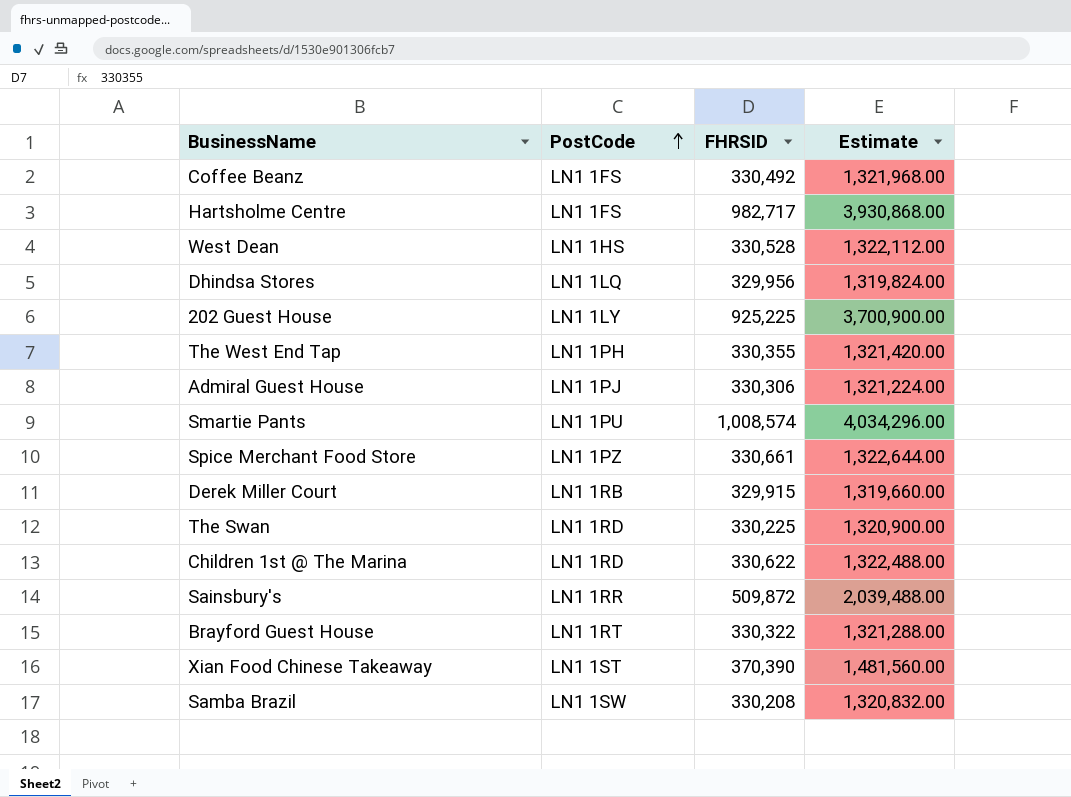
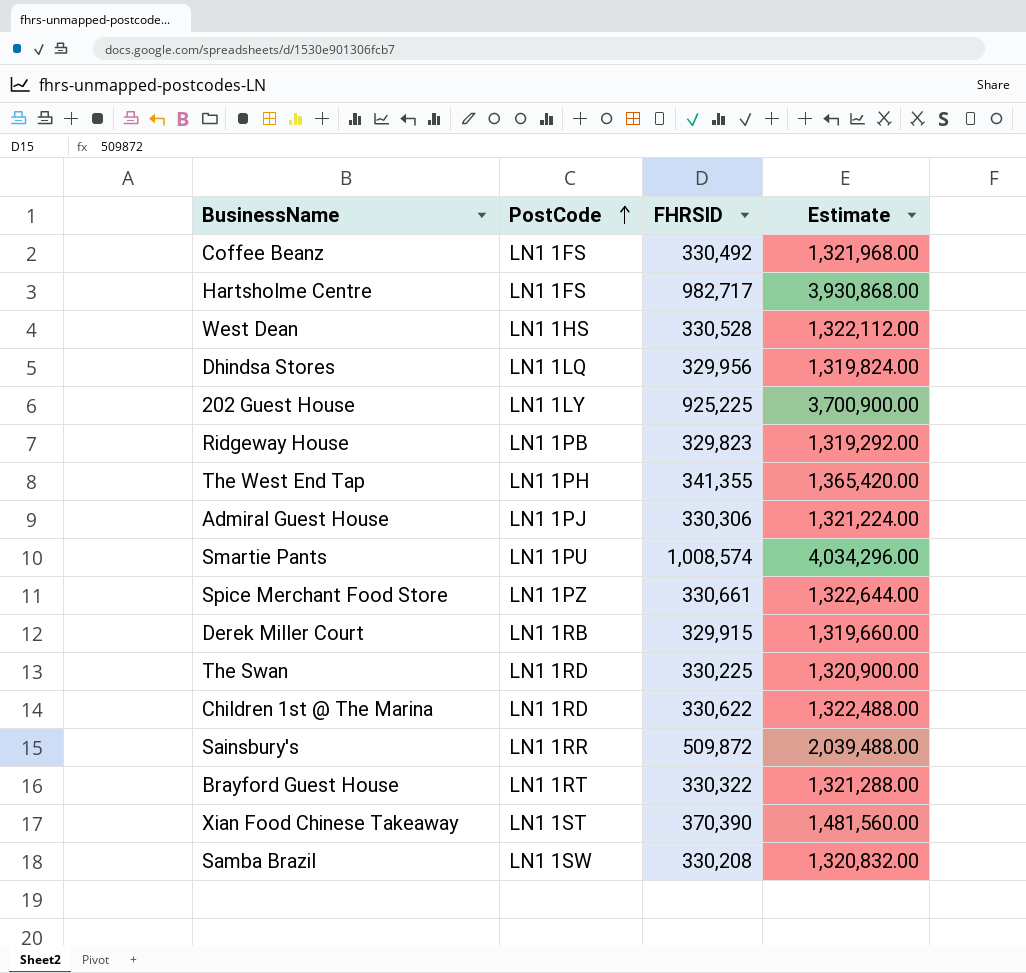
row Ridgeway House: none -> LN1 1PB | 329,823 | 1,319,292.00
The West End Tap | FHRSID: 330,355 -> 341,355
The West End Tap | Estimate: 1,321,420.00 -> 1,365,420.00

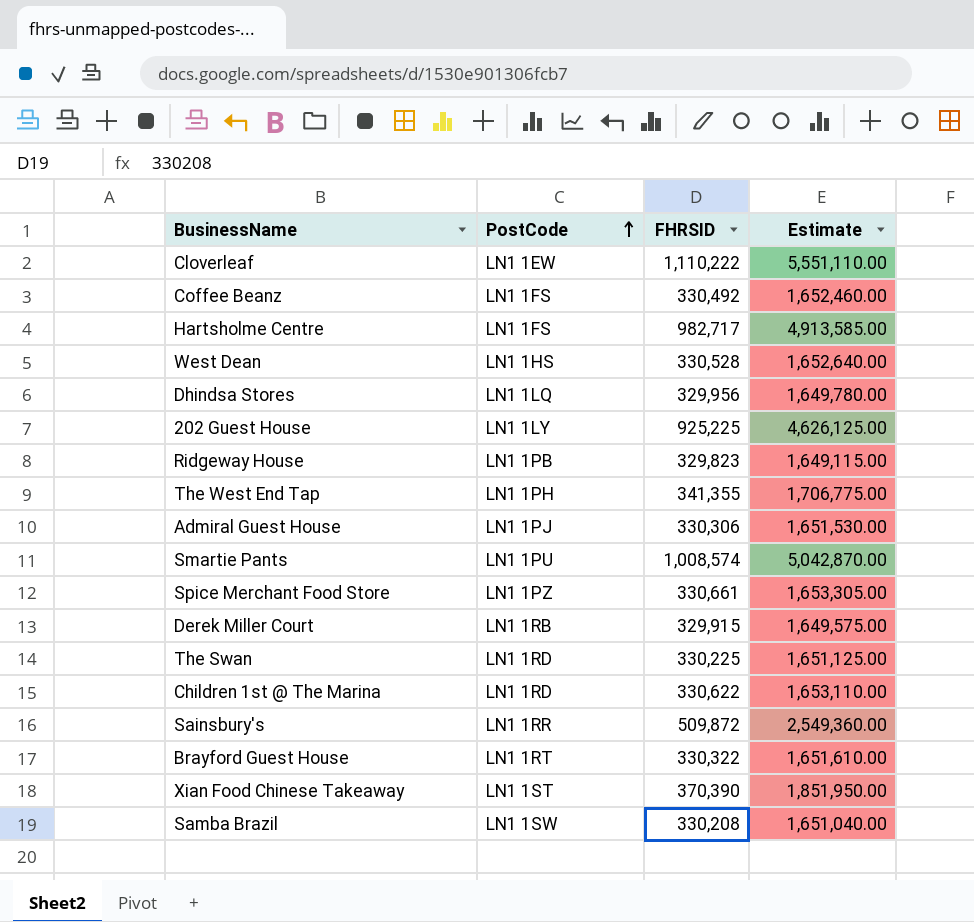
column Estimate | formula: [FHRSID] * 4 -> [FHRSID] * 5
row Cloverleaf: none -> LN1 1EW | 1,110,222 | 5,551,110.00

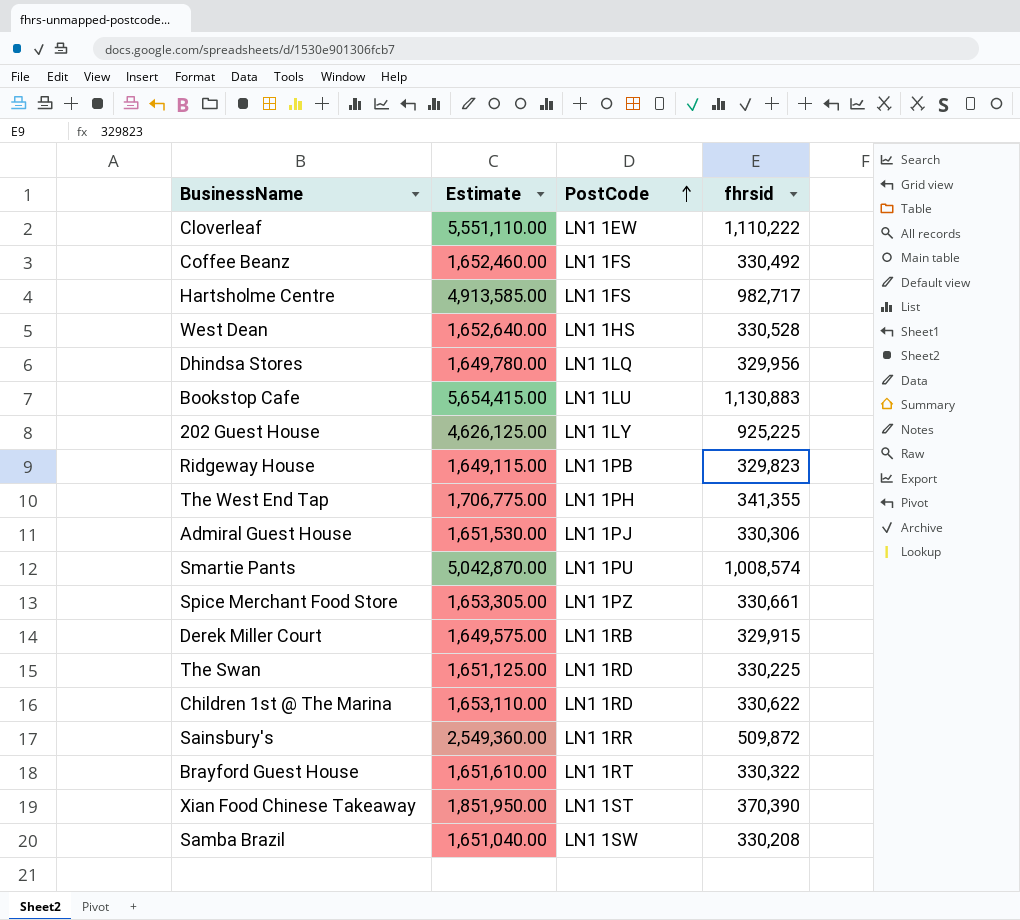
column Estimate | position: 4 -> 2
column name: FHRSID -> fhrsid
row Bookstop Cafe: none -> 5,654,415.00 | LN1 1LU | 1,130,883

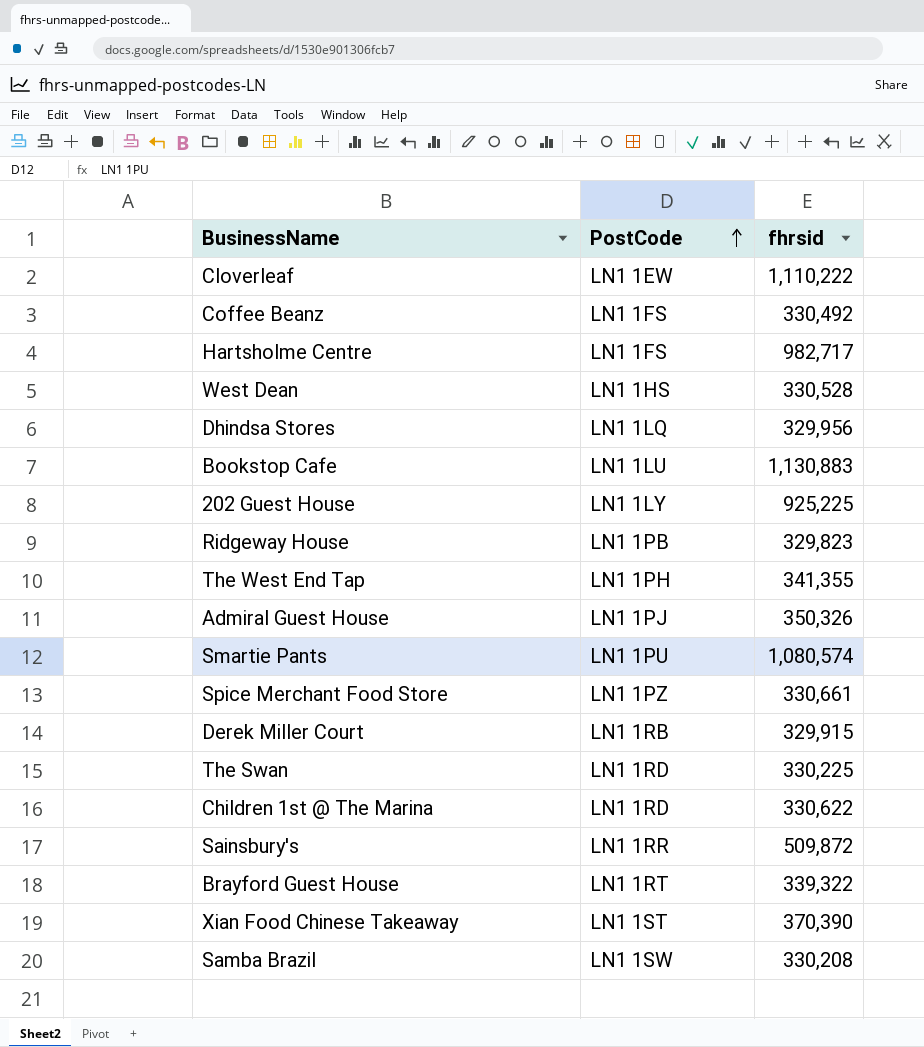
column Estimate | formula: [fhrsid] * 5 -> none
Admiral Guest House | fhrsid: 330,306 -> 350,326
Smartie Pants | fhrsid: 1,008,574 -> 1,080,574
Brayford Guest House | fhrsid: 330,322 -> 339,322

